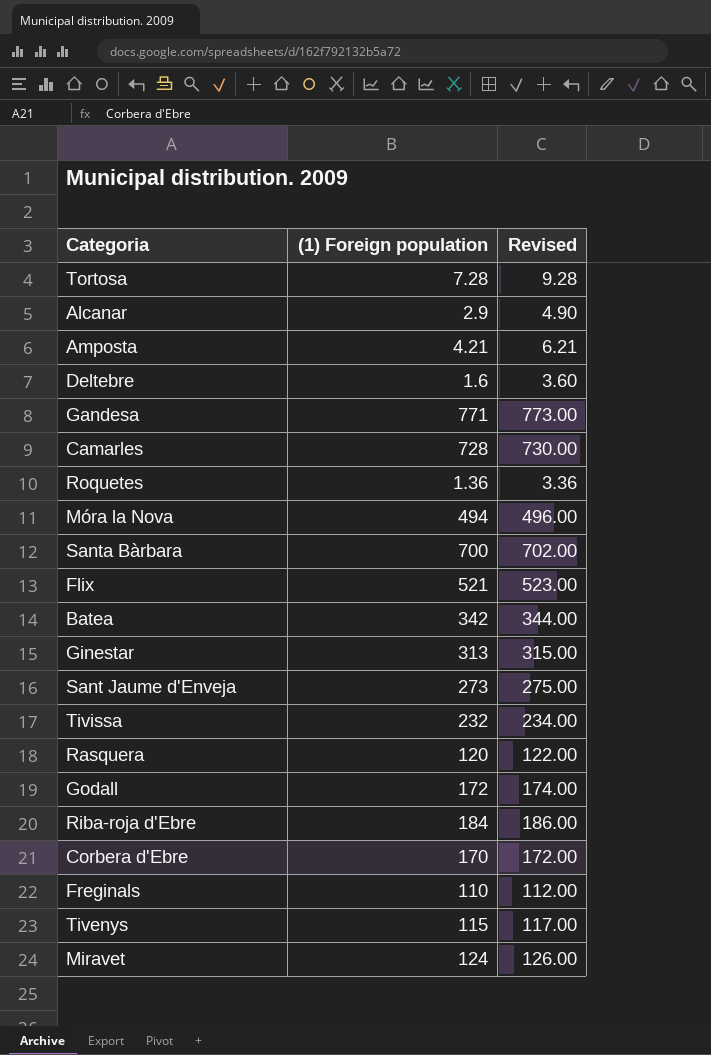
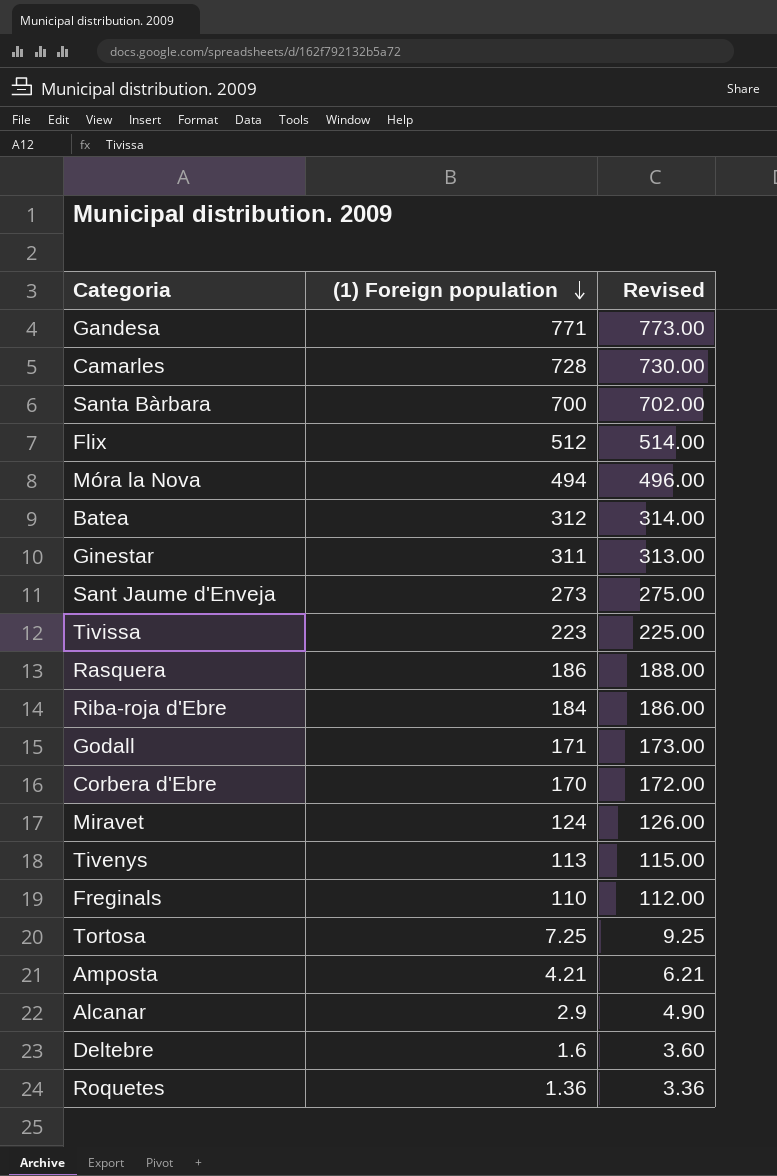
row order: none -> (1) Foreign population descending
Flix | (1) Foreign population: 521 -> 512
Flix | Revised: 523.00 -> 514.00
Batea | (1) Foreign population: 342 -> 312
Batea | Revised: 344.00 -> 314.00
Ginestar | (1) Foreign population: 313 -> 311
Ginestar | Revised: 315.00 -> 313.00
Tivissa | (1) Foreign population: 232 -> 223
Tivissa | Revised: 234.00 -> 225.00
Rasquera | (1) Foreign population: 120 -> 186
Rasquera | Revised: 122.00 -> 188.00
Godall | (1) Foreign population: 172 -> 171
Godall | Revised: 174.00 -> 173.00
Tivenys | (1) Foreign population: 115 -> 113
Tivenys | Revised: 117.00 -> 115.00
Tortosa | (1) Foreign population: 7.28 -> 7.25
Tortosa | Revised: 9.28 -> 9.25

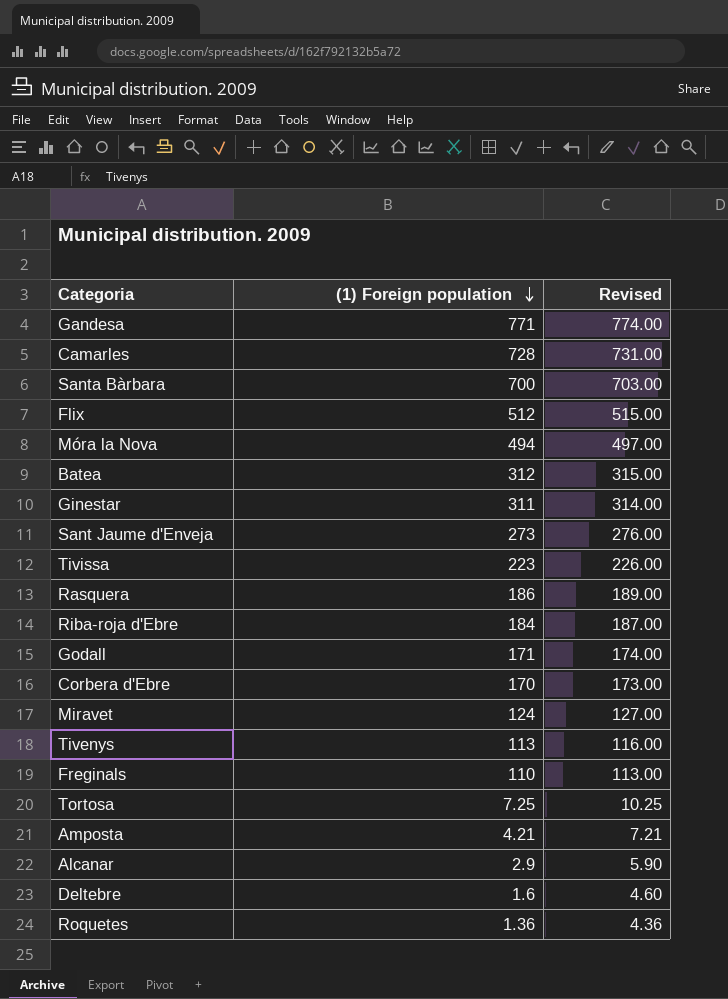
column Revised | formula: [(1) Foreign population] + 2 -> [(1) Foreign population] + 3

